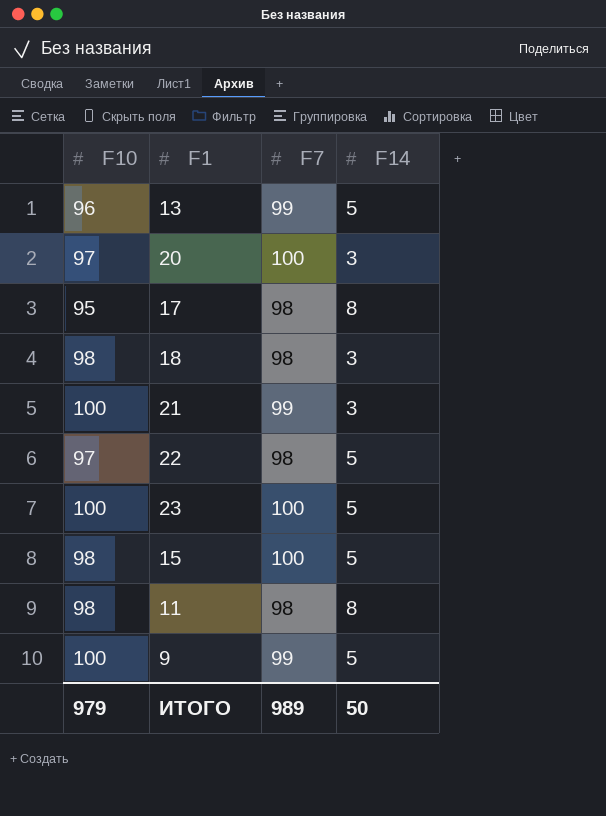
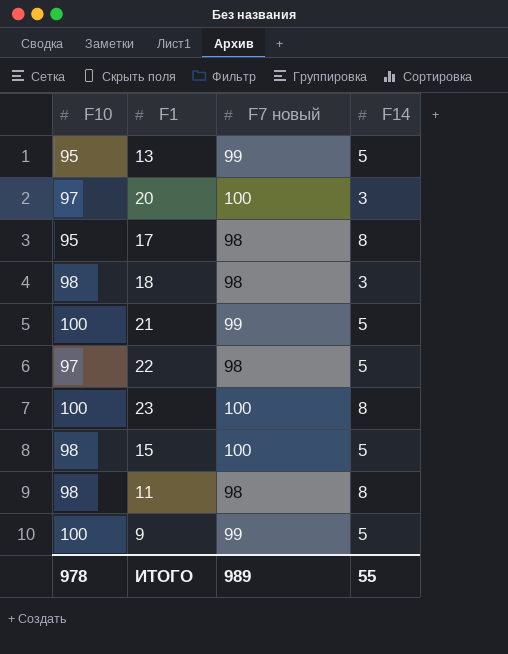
column name: F7 -> F7 новый
13 | F10: 96 -> 95
21 | F14: 3 -> 5
23 | F14: 5 -> 8
ИТОГО | F10: 979 -> 978
ИТОГО | F14: 50 -> 55

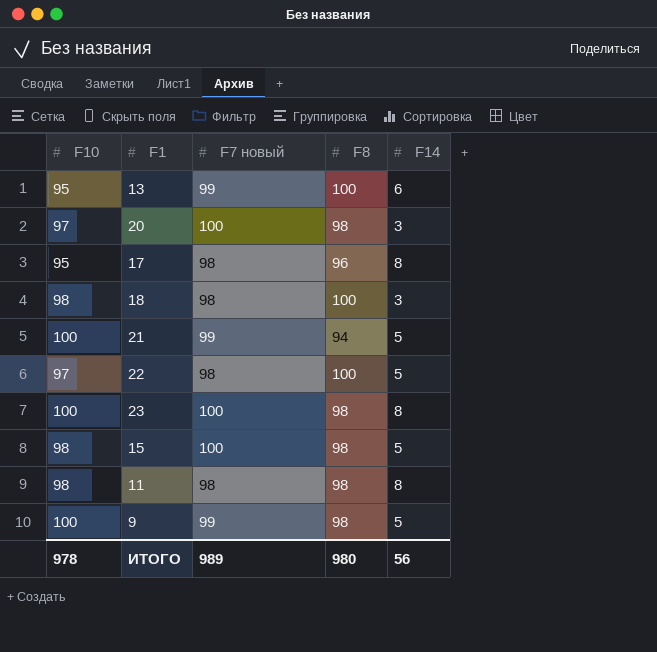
column F8 | position: none -> 4
13 | F14: 5 -> 6
ИТОГО | F14: 55 -> 56

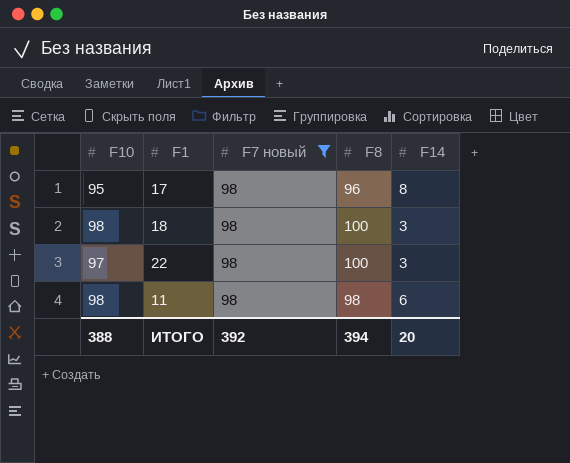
filter: none -> F7 новый = 98
22 | F14: 5 -> 3
11 | F14: 8 -> 6
ИТОГО | F10: 978 -> 388
ИТОГО | F7 новый: 989 -> 392
ИТОГО | F8: 980 -> 394
ИТОГО | F14: 56 -> 20

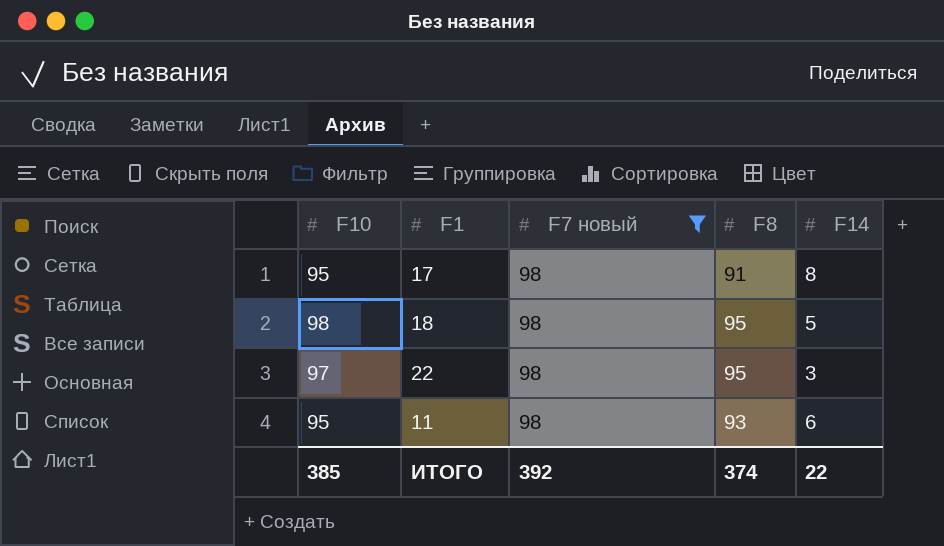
17 | F8: 96 -> 91
18 | F8: 100 -> 95
18 | F14: 3 -> 5
22 | F8: 100 -> 95
11 | F10: 98 -> 95
11 | F8: 98 -> 93
ИТОГО | F10: 388 -> 385
ИТОГО | F8: 394 -> 374
ИТОГО | F14: 20 -> 22

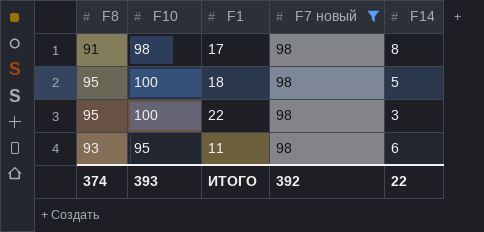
column F8 | position: 4 -> 1
17 | F10: 95 -> 98
18 | F10: 98 -> 100
22 | F10: 97 -> 100
ИТОГО | F10: 385 -> 393

